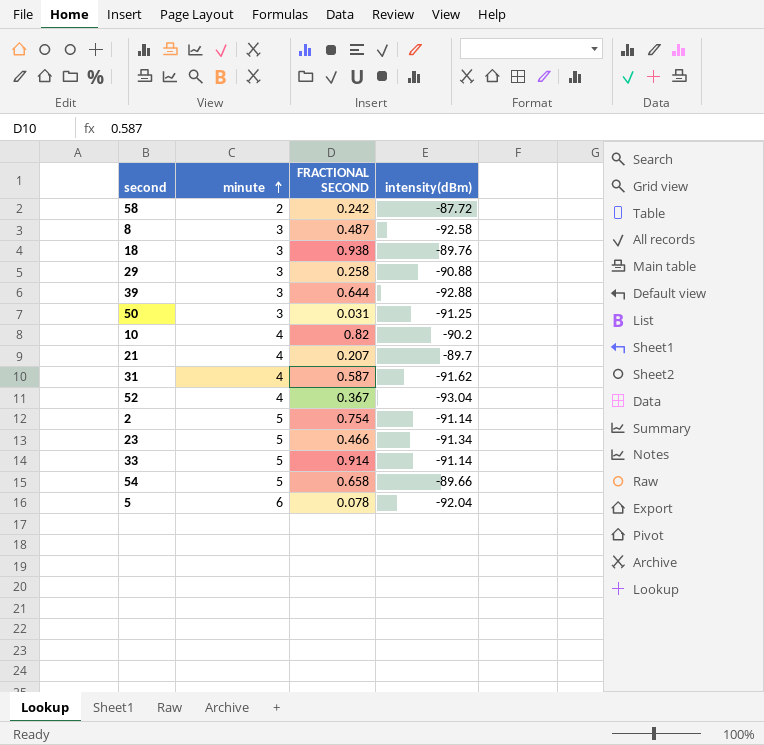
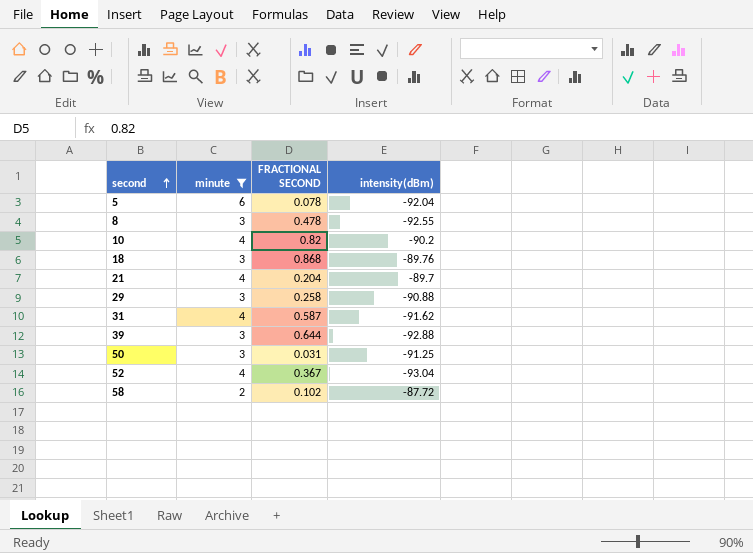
filter: none -> minute != 5
row order: minute ascending -> second ascending
8 | FRACTIONAL SECOND: 0.487 -> 0.478
8 | intensity(dBm): -92.58 -> -92.55
18 | FRACTIONAL SECOND: 0.938 -> 0.868
21 | FRACTIONAL SECOND: 0.207 -> 0.204
58 | FRACTIONAL SECOND: 0.242 -> 0.102

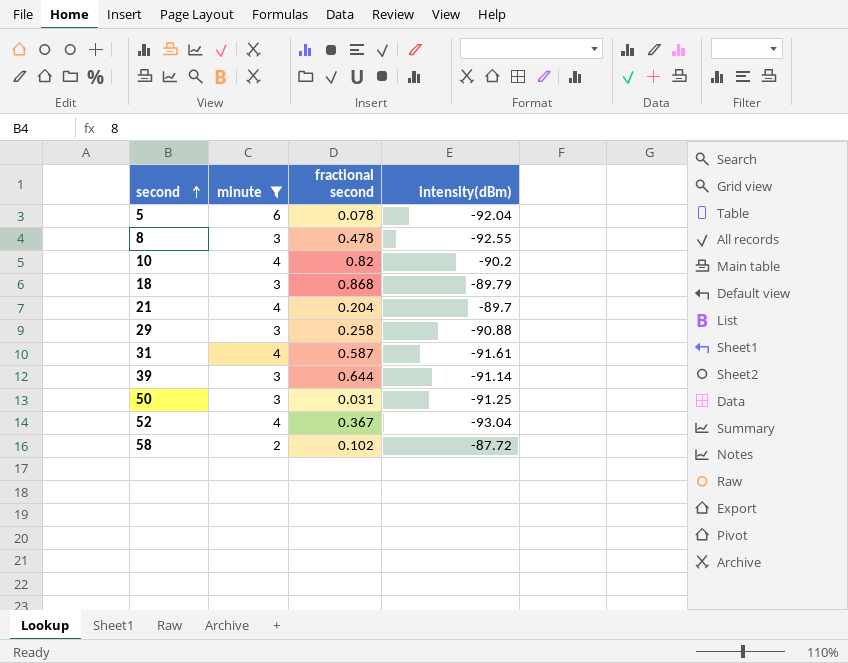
column name: FRACTIONAL SECOND -> fractional second
18 | intensity(dBm): -89.76 -> -89.79
31 | intensity(dBm): -91.62 -> -91.61
39 | intensity(dBm): -92.88 -> -91.14

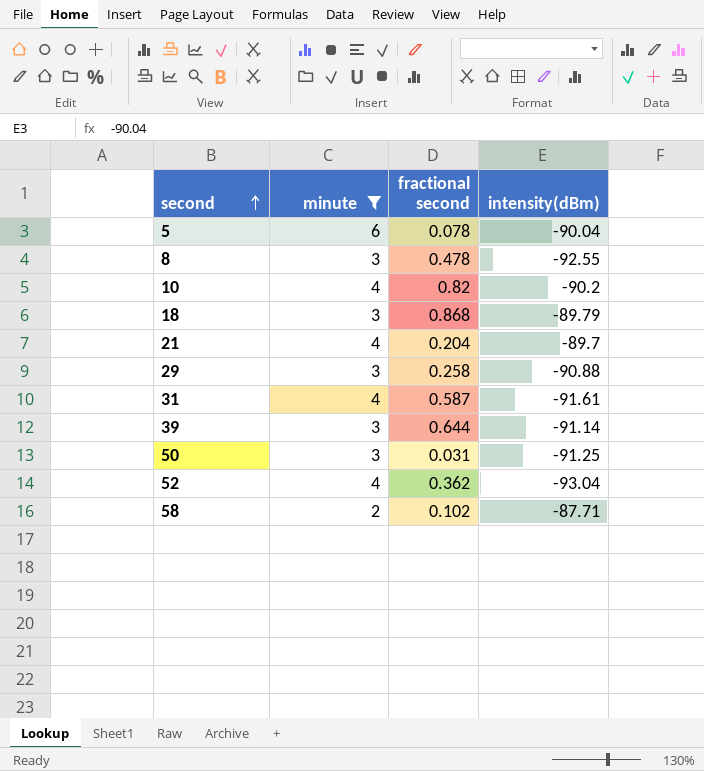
5 | intensity(dBm): -92.04 -> -90.04
52 | fractional second: 0.367 -> 0.362
58 | intensity(dBm): -87.72 -> -87.71

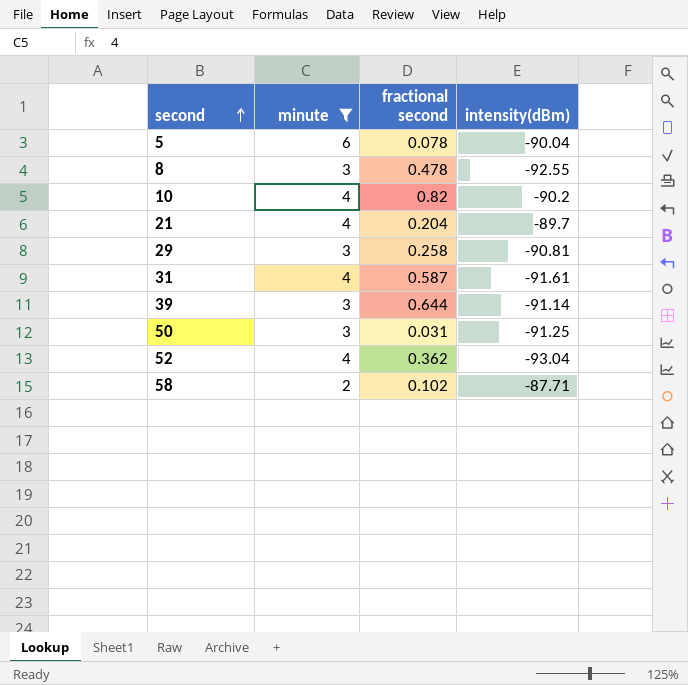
row 18: 3 | 0.868 | -89.79 -> none
29 | intensity(dBm): -90.88 -> -90.81

